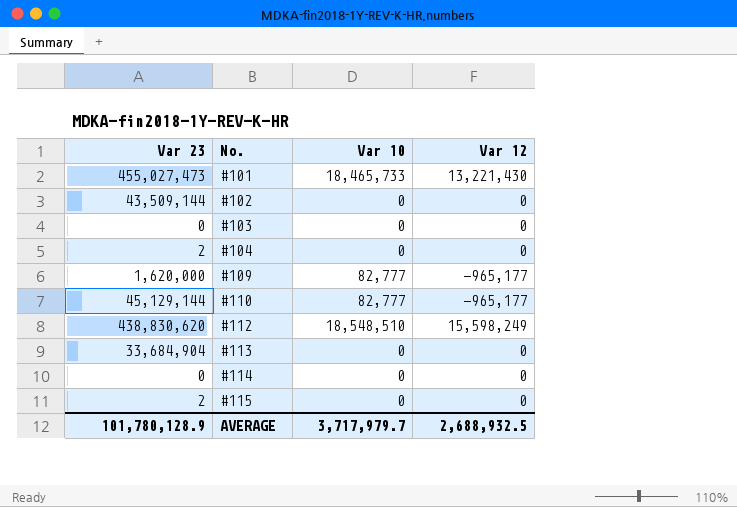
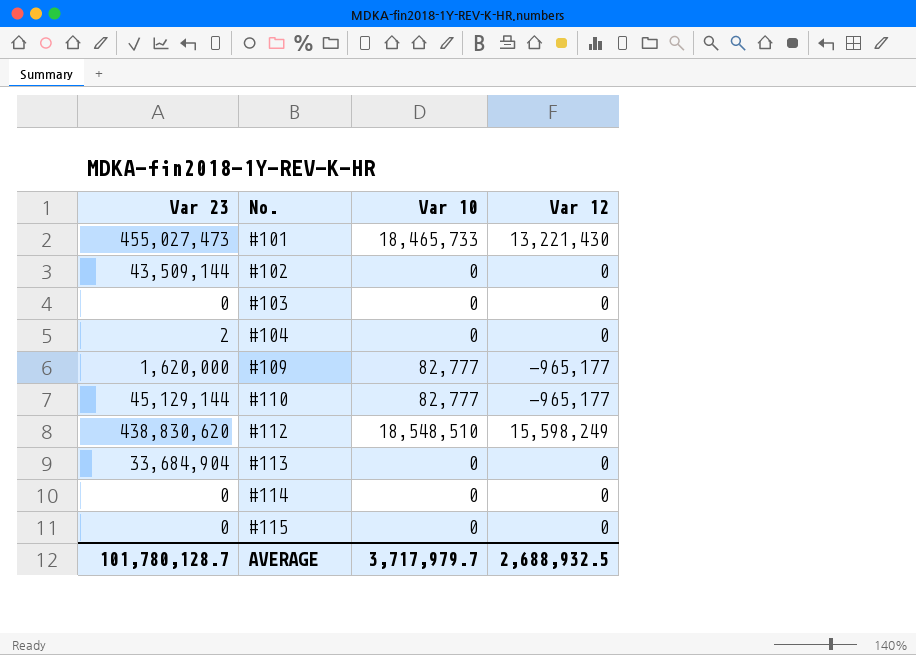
#115 | Var 23: 2 -> 0
AVERAGE | Var 23: 101,780,128.9 -> 101,780,128.7

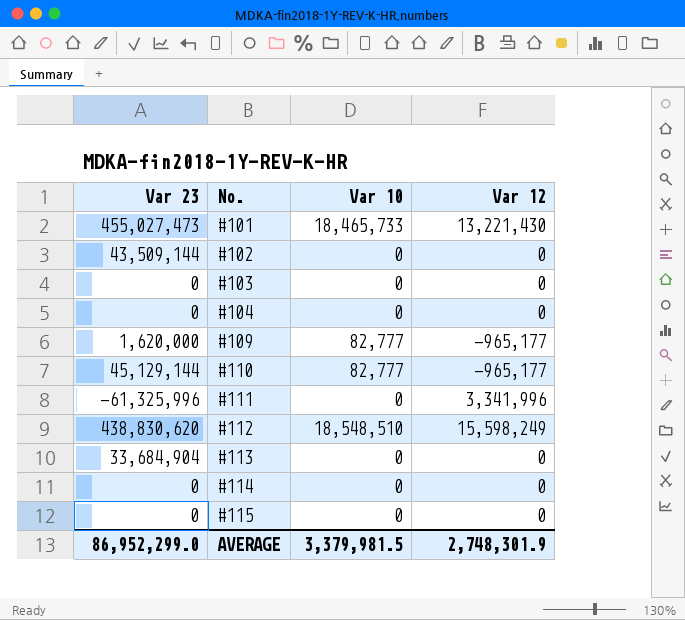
#104 | Var 23: 2 -> 0
row #111: none -> -61,325,996 | 0 | 3,341,996
AVERAGE | Var 23: 101,780,128.7 -> 86,952,299.0
AVERAGE | Var 10: 3,717,979.7 -> 3,379,981.5
AVERAGE | Var 12: 2,688,932.5 -> 2,748,301.9

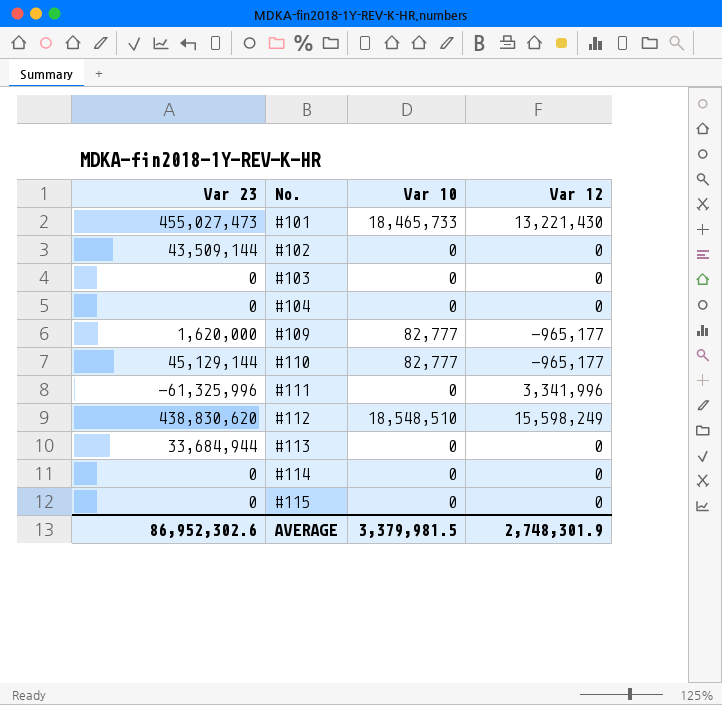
#113 | Var 23: 33,684,904 -> 33,684,944
AVERAGE | Var 23: 86,952,299.0 -> 86,952,302.6

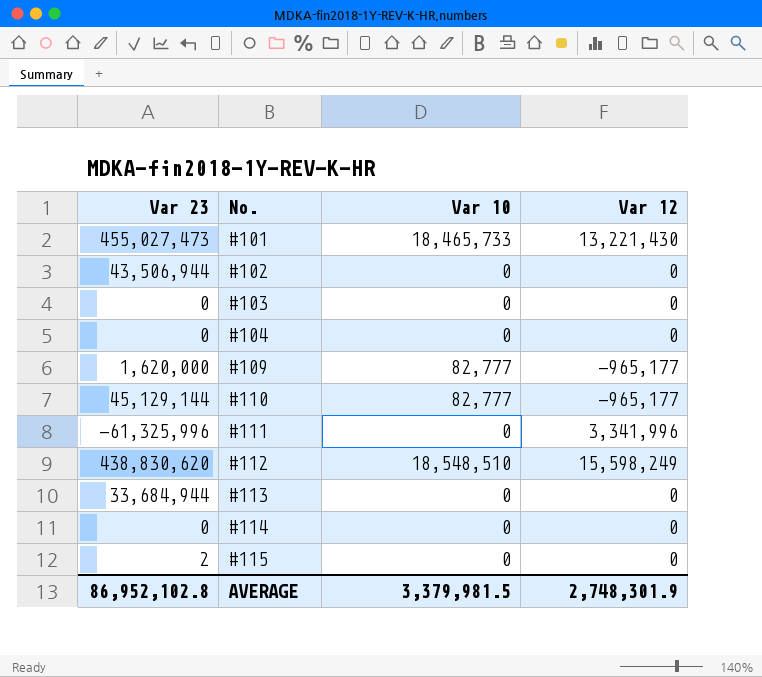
#102 | Var 23: 43,509,144 -> 43,506,944
#115 | Var 23: 0 -> 2
AVERAGE | Var 23: 86,952,302.6 -> 86,952,102.8

